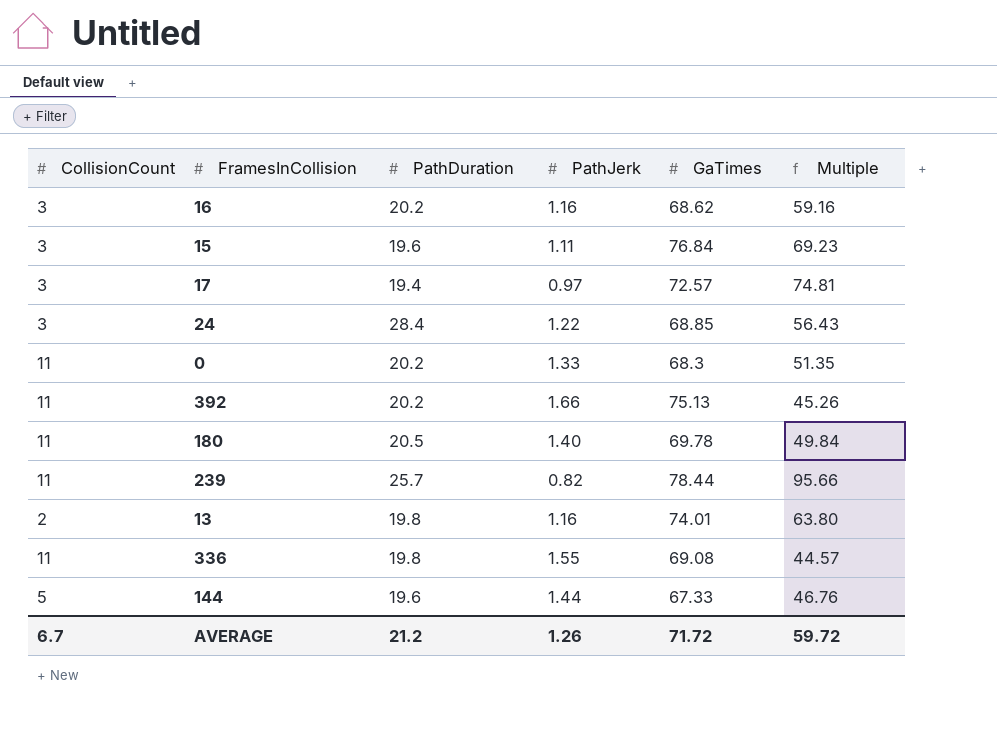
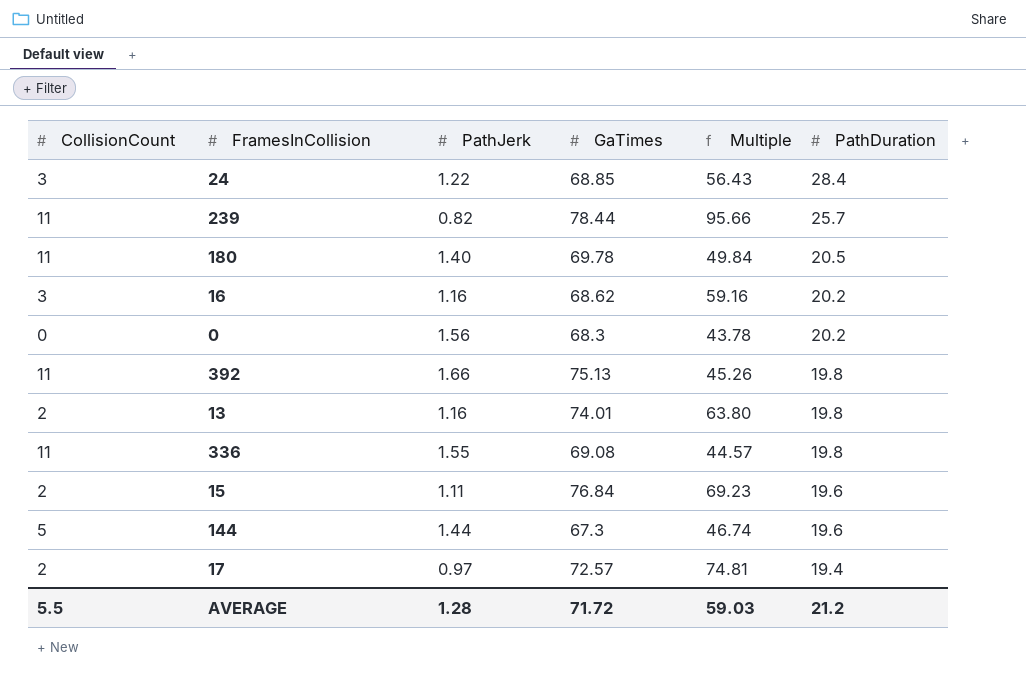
row order: none -> PathDuration descending
column PathDuration | position: 3 -> 6
0 | CollisionCount: 11 -> 0
0 | PathJerk: 1.33 -> 1.56
0 | Multiple: 51.35 -> 43.78
392 | PathDuration: 20.2 -> 19.8
15 | CollisionCount: 3 -> 2
144 | GaTimes: 67.33 -> 67.3
144 | Multiple: 46.76 -> 46.74
17 | CollisionCount: 3 -> 2
AVERAGE | CollisionCount: 6.7 -> 5.5
AVERAGE | PathJerk: 1.26 -> 1.28
AVERAGE | Multiple: 59.72 -> 59.03

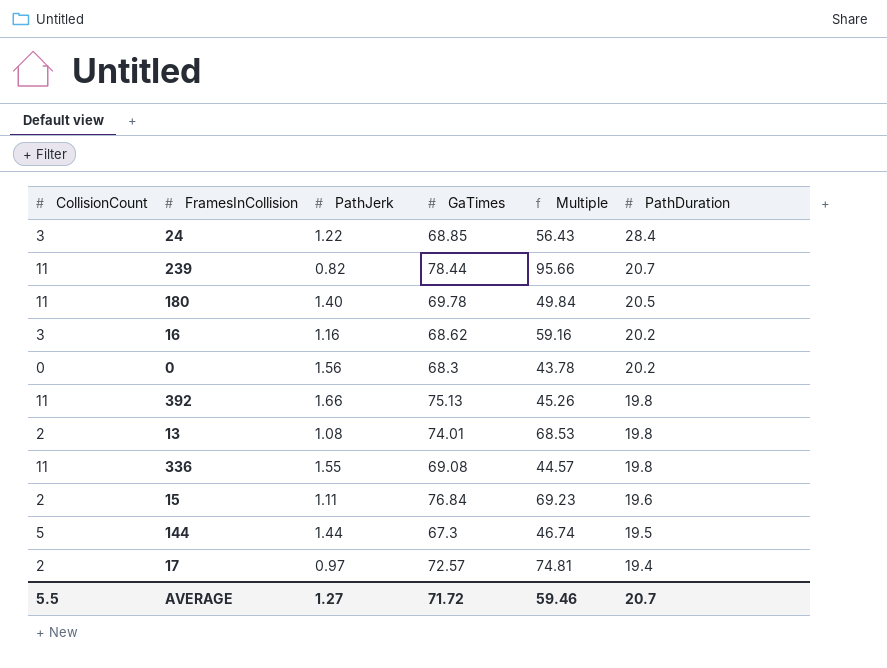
239 | PathDuration: 25.7 -> 20.7
13 | PathJerk: 1.16 -> 1.08
13 | Multiple: 63.80 -> 68.53
144 | PathDuration: 19.6 -> 19.5
AVERAGE | PathJerk: 1.28 -> 1.27
AVERAGE | Multiple: 59.03 -> 59.46
AVERAGE | PathDuration: 21.2 -> 20.7

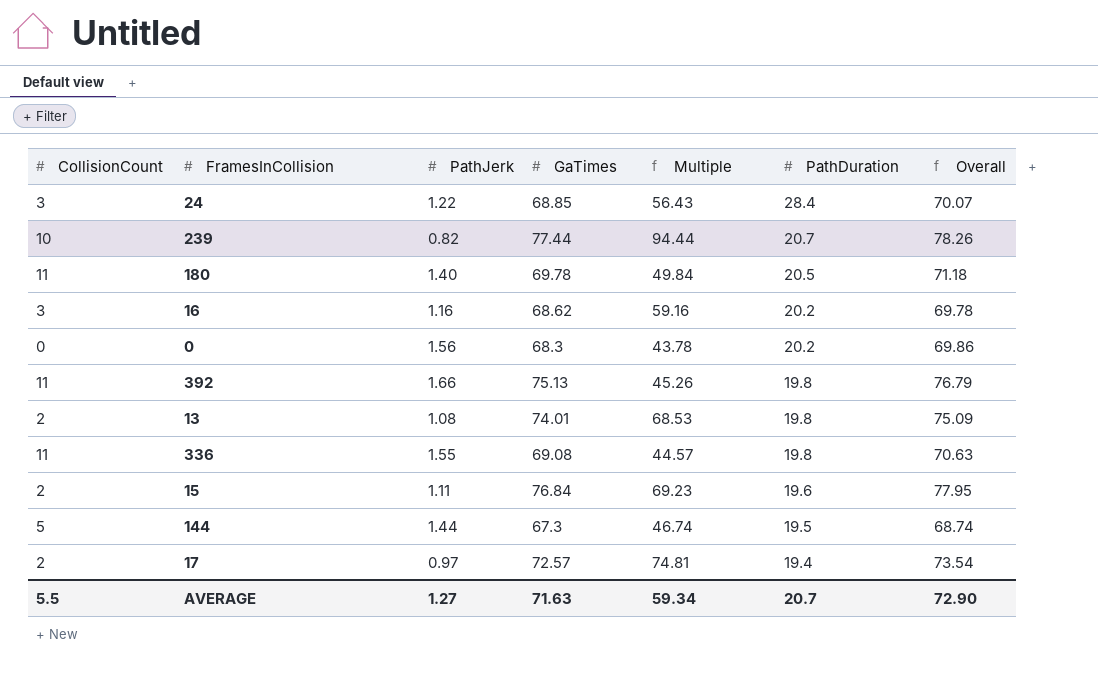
column Overall | formula: none -> [PathJerk] + [GaTimes]
239 | CollisionCount: 11 -> 10
239 | GaTimes: 78.44 -> 77.44
239 | Multiple: 95.66 -> 94.44
AVERAGE | GaTimes: 71.72 -> 71.63
AVERAGE | Multiple: 59.46 -> 59.34

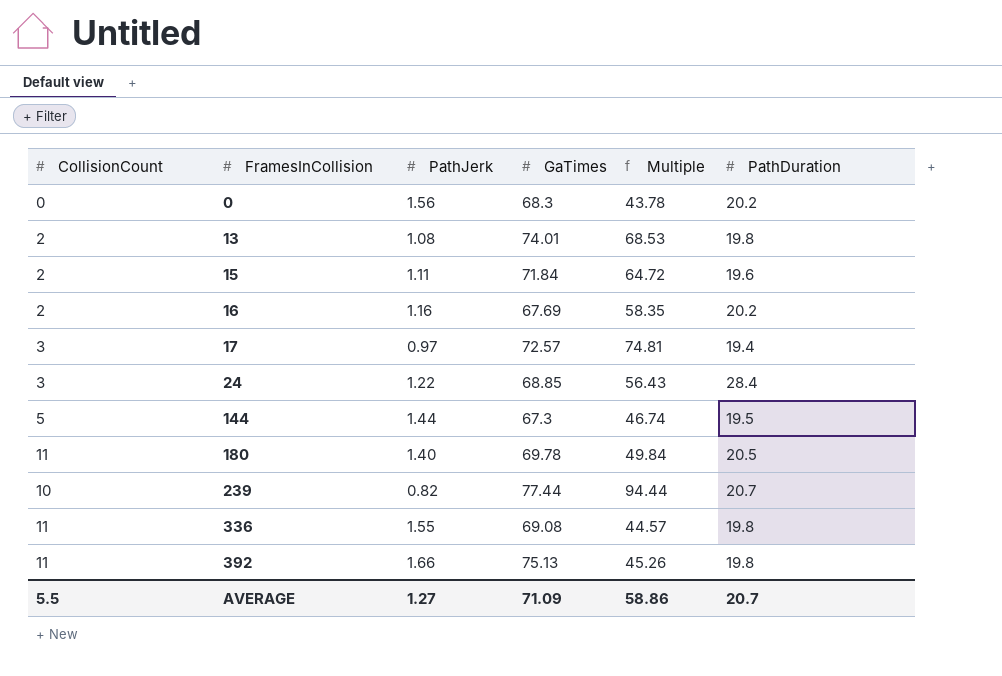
row order: PathDuration descending -> FramesInCollision ascending
column Overall | formula: [PathJerk] + [GaTimes] -> none
15 | GaTimes: 76.84 -> 71.84
15 | Multiple: 69.23 -> 64.72
16 | CollisionCount: 3 -> 2
16 | GaTimes: 68.62 -> 67.69
16 | Multiple: 59.16 -> 58.35
17 | CollisionCount: 2 -> 3
AVERAGE | GaTimes: 71.63 -> 71.09
AVERAGE | Multiple: 59.34 -> 58.86

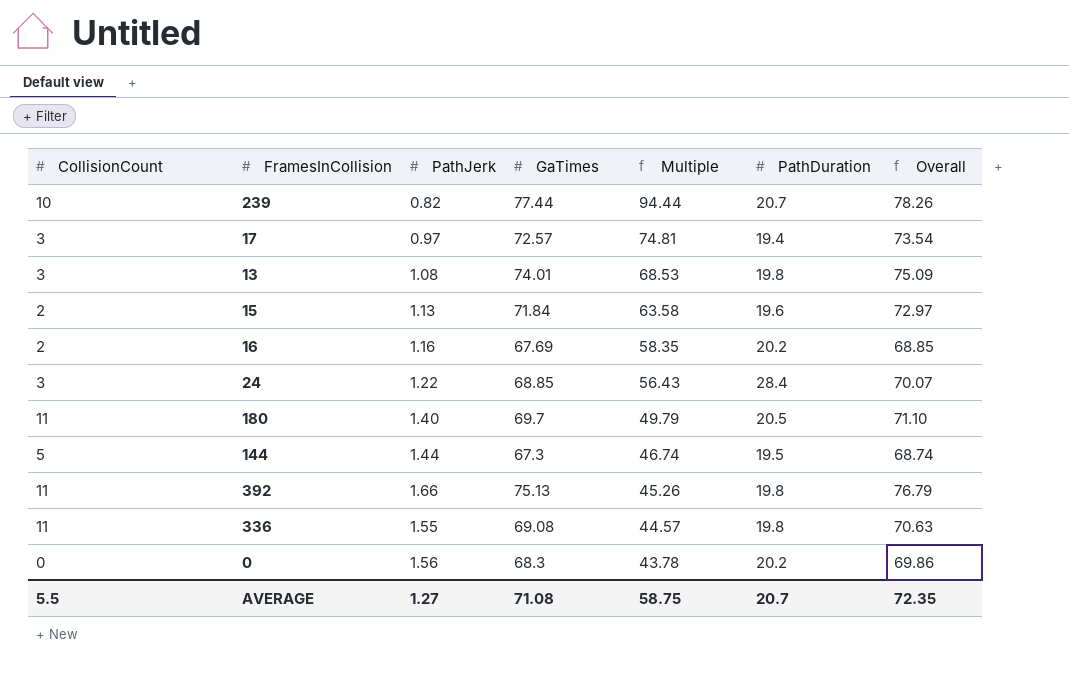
row order: FramesInCollision ascending -> Multiple descending
column Overall | formula: none -> [PathJerk] + [GaTimes]
13 | CollisionCount: 2 -> 3
15 | PathJerk: 1.11 -> 1.13
15 | Multiple: 64.72 -> 63.58
180 | GaTimes: 69.78 -> 69.7
180 | Multiple: 49.84 -> 49.79
AVERAGE | GaTimes: 71.09 -> 71.08
AVERAGE | Multiple: 58.86 -> 58.75

